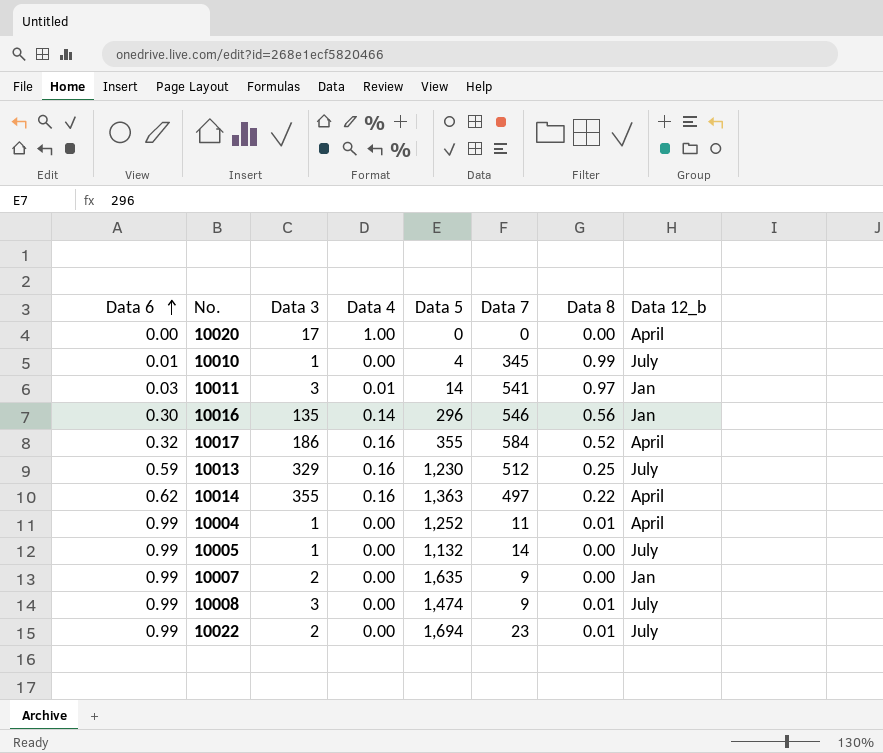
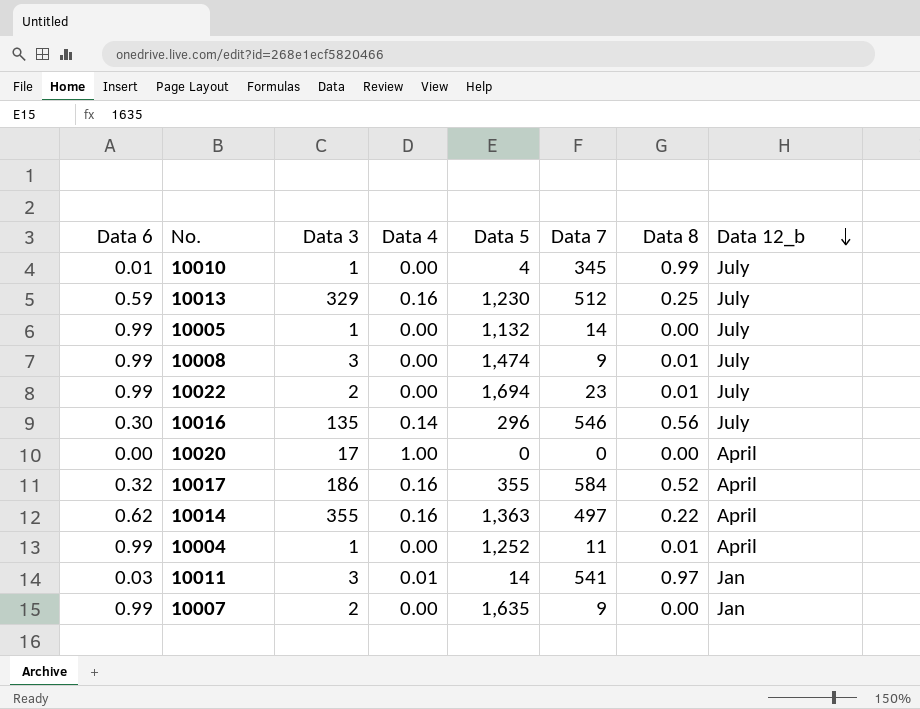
row order: Data 6 ascending -> Data 12_b descending
10016 | Data 12_b: Jan -> July

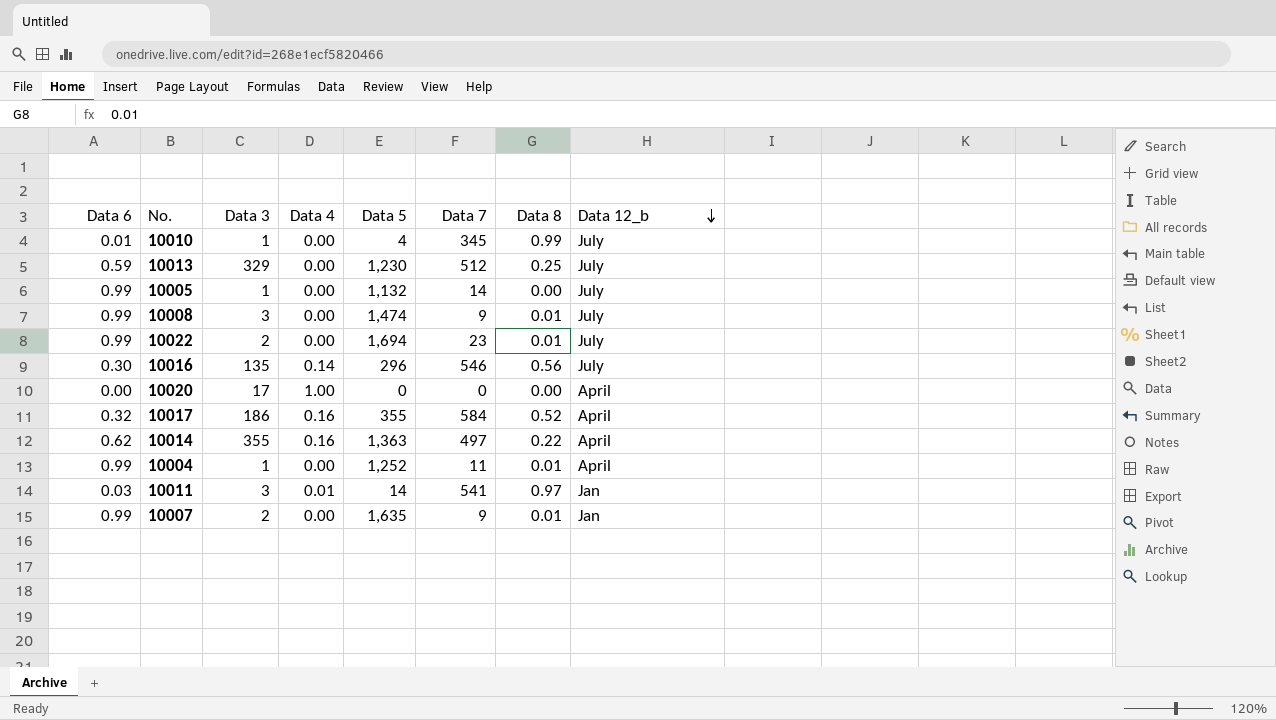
10013 | Data 4: 0.16 -> 0.00
10007 | Data 8: 0.00 -> 0.01

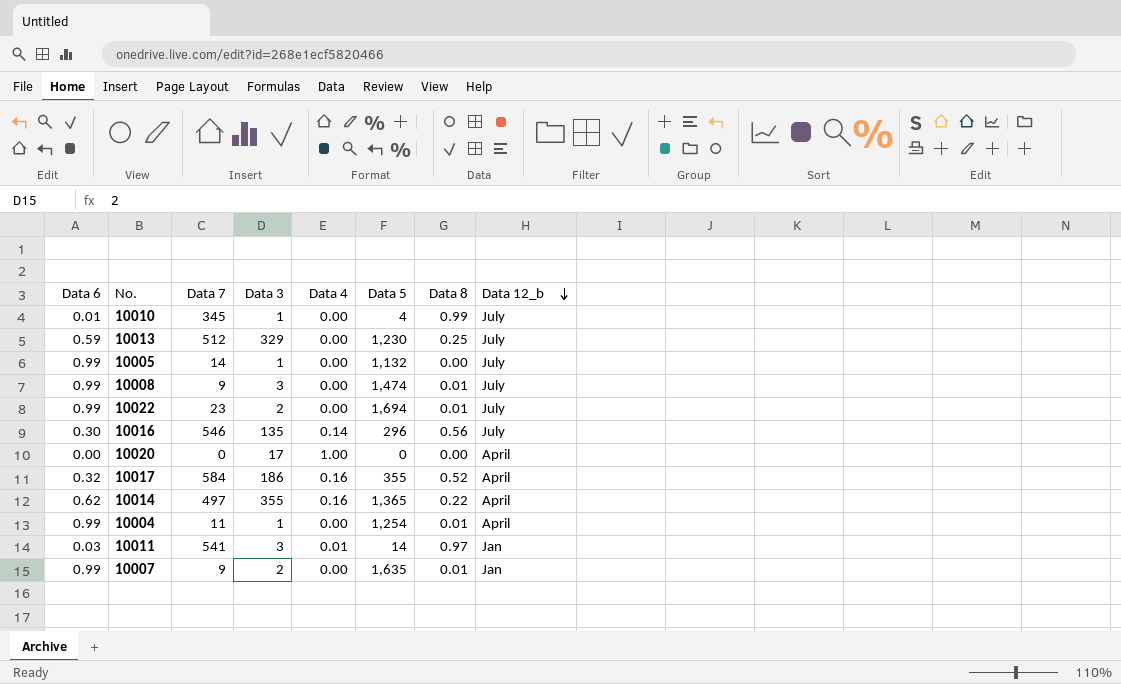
column Data 7 | position: 6 -> 3
10014 | Data 5: 1,363 -> 1,365
10004 | Data 5: 1,252 -> 1,254

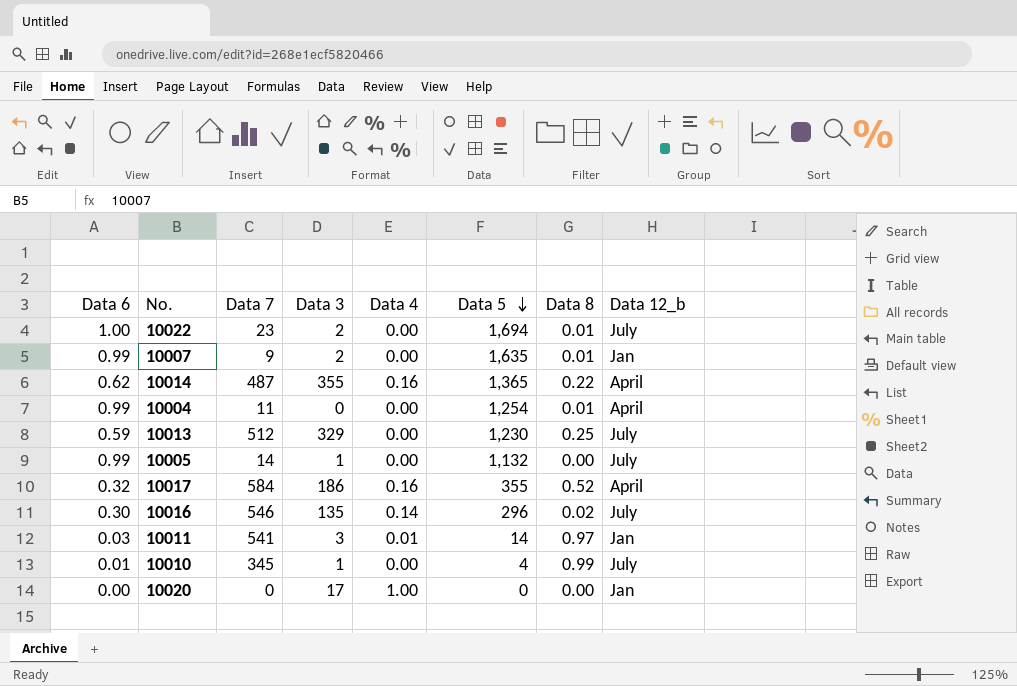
row order: Data 12_b descending -> Data 5 descending
row 10008: 0.99 | 9 | 3 | 0.00 | 1,474 | 0.01 | July -> none
10022 | Data 6: 0.99 -> 1.00
10014 | Data 7: 497 -> 487
10004 | Data 3: 1 -> 0
10016 | Data 8: 0.56 -> 0.02
10020 | Data 12_b: April -> Jan

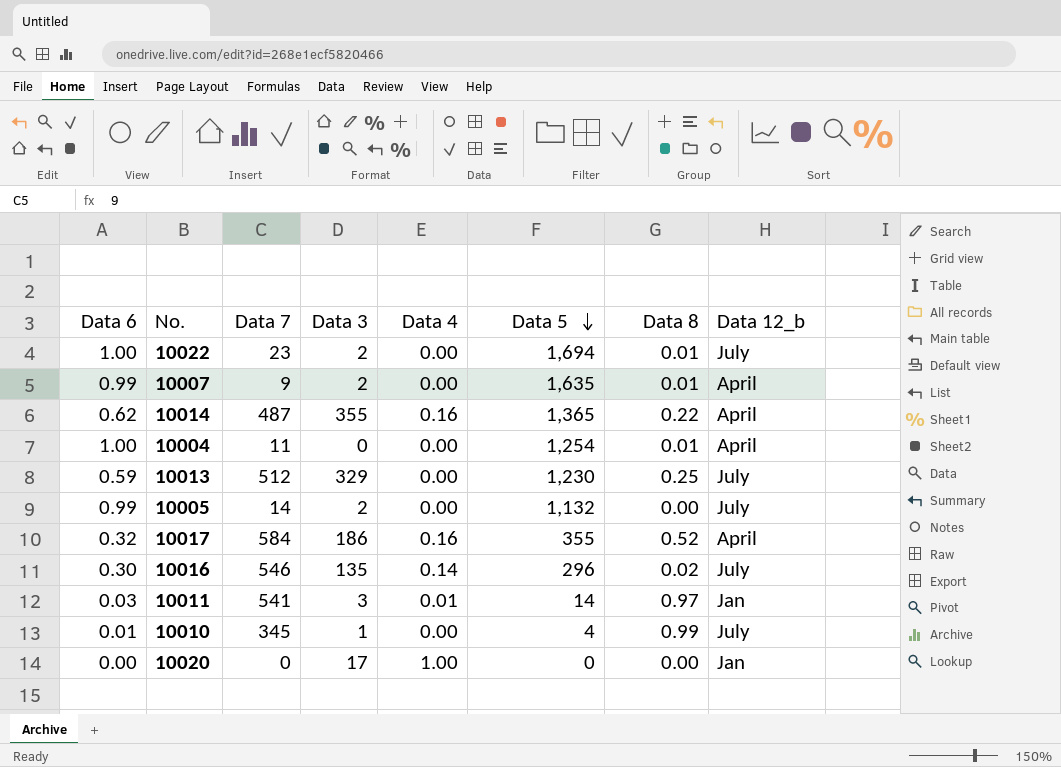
10007 | Data 12_b: Jan -> April
10004 | Data 6: 0.99 -> 1.00
10005 | Data 3: 1 -> 2

